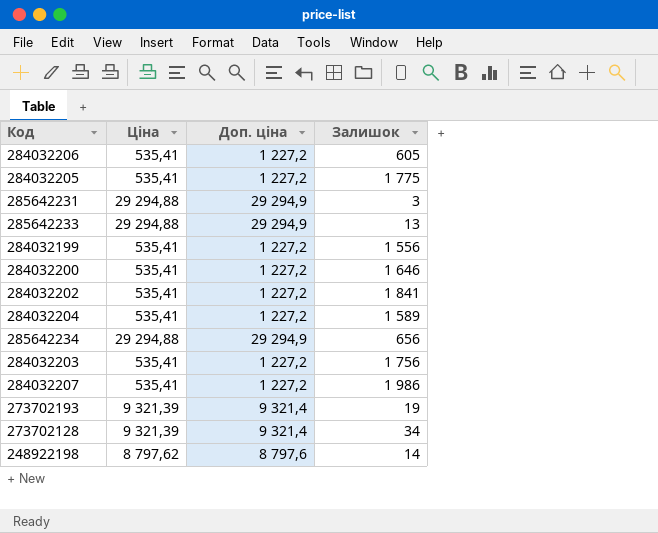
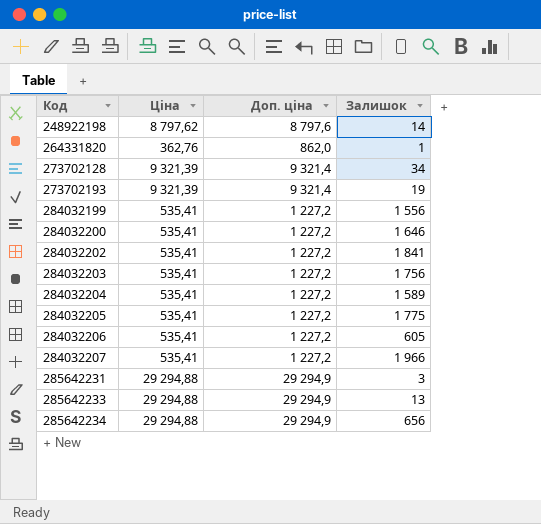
row order: none -> Код ascending
row 264331820: none -> 362,76 | 862,0 | 1
284032207 | Залишок: 1 986 -> 1 966

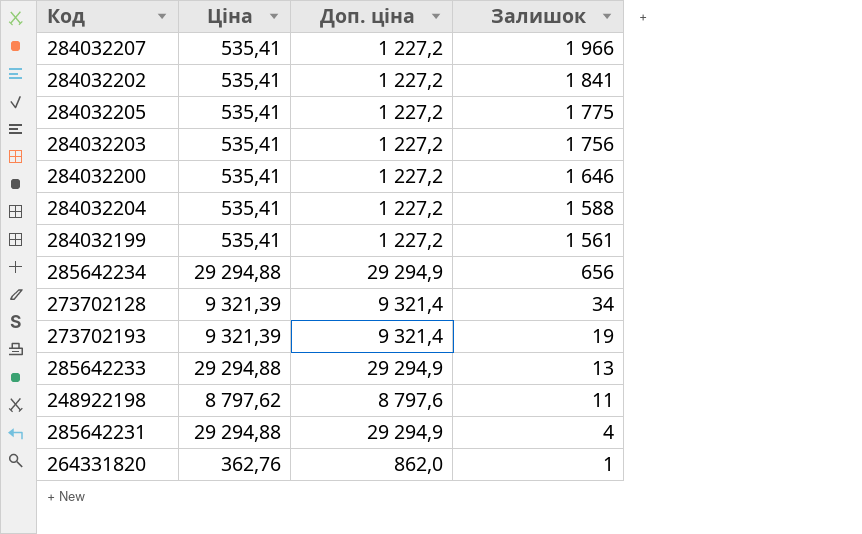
row order: Код ascending -> Залишок descending
row 284032206: 535,41 | 1 227,2 | 605 -> none
284032204 | Залишок: 1 589 -> 1 588
284032199 | Залишок: 1 556 -> 1 561
248922198 | Залишок: 14 -> 11
285642231 | Залишок: 3 -> 4

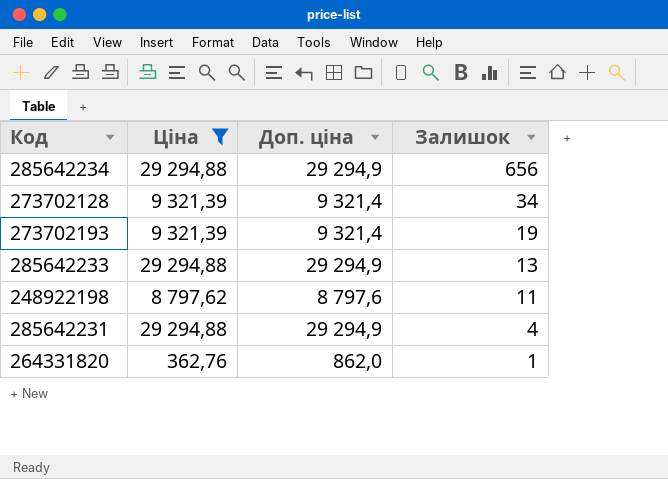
filter: none -> Ціна != 535,41

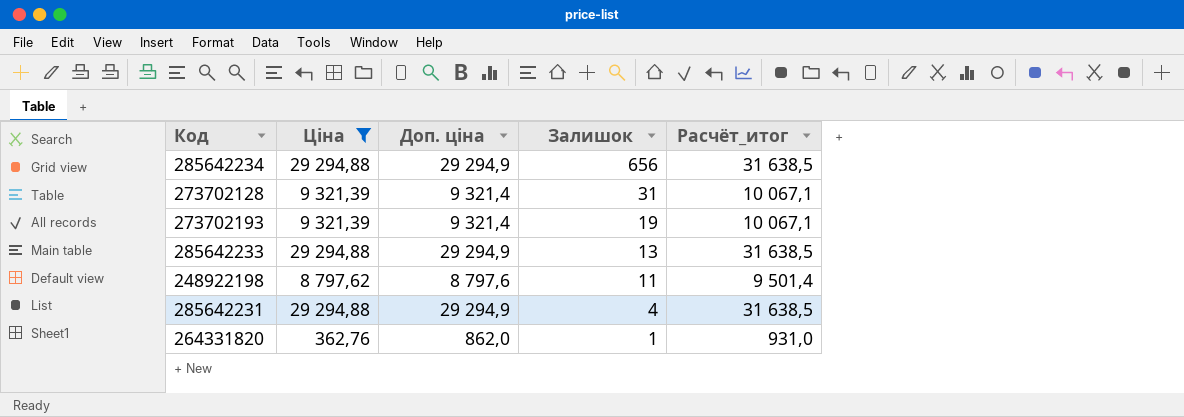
column Расчёт_итог | formula: none -> [Доп. ціна] * 1,08
273702128 | Залишок: 34 -> 31

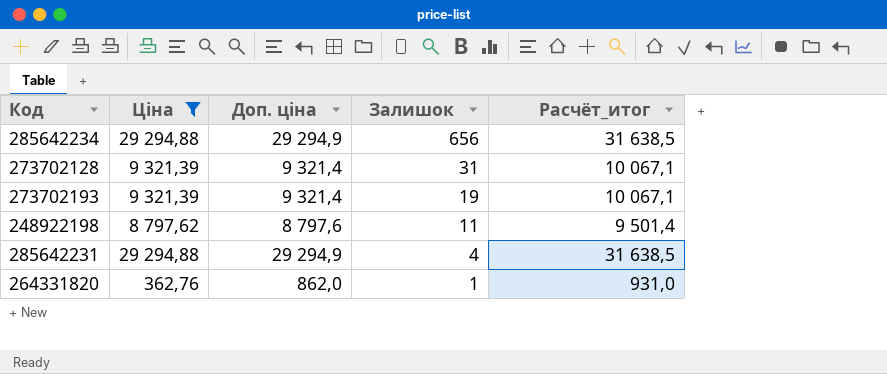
row 285642233: 29 294,88 | 29 294,9 | 13 | 31 638,5 -> none

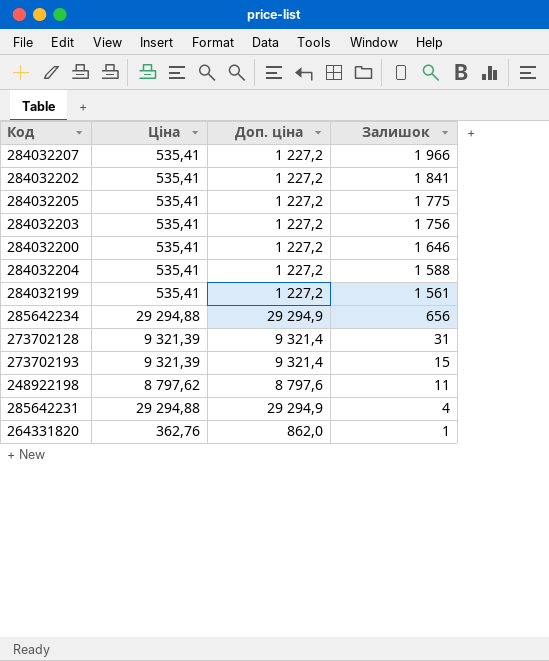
filter: Ціна != 535,41 -> none
column Расчёт_итог | formula: [Доп. ціна] * 1,08 -> none
273702193 | Залишок: 19 -> 15

